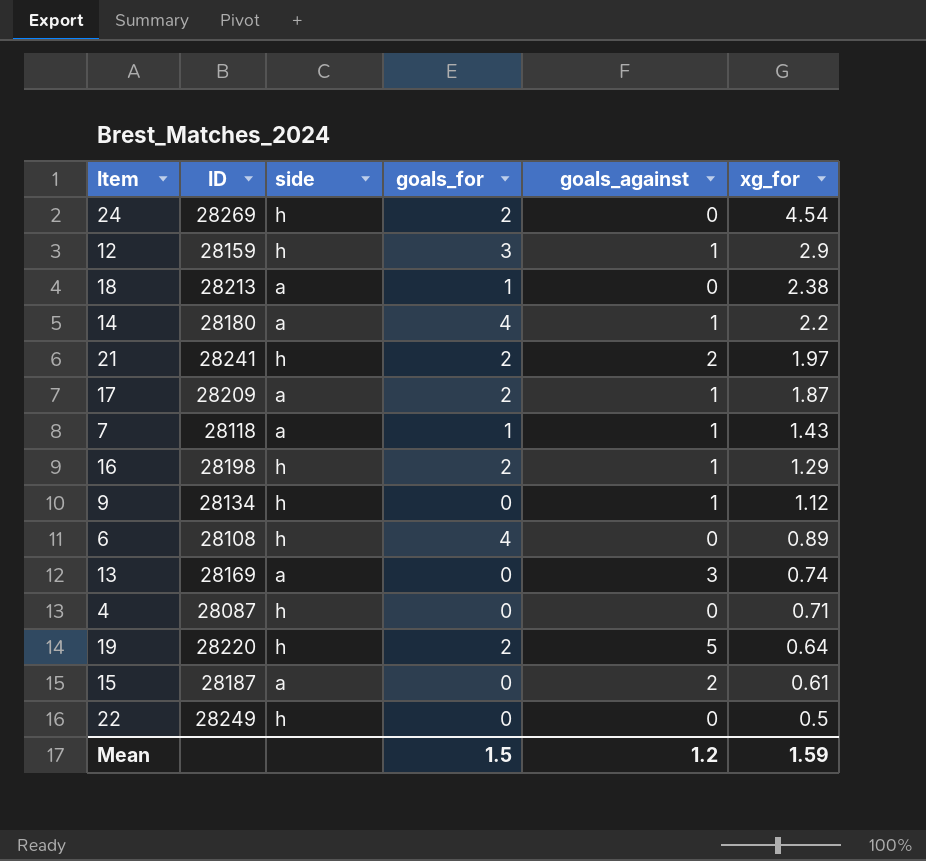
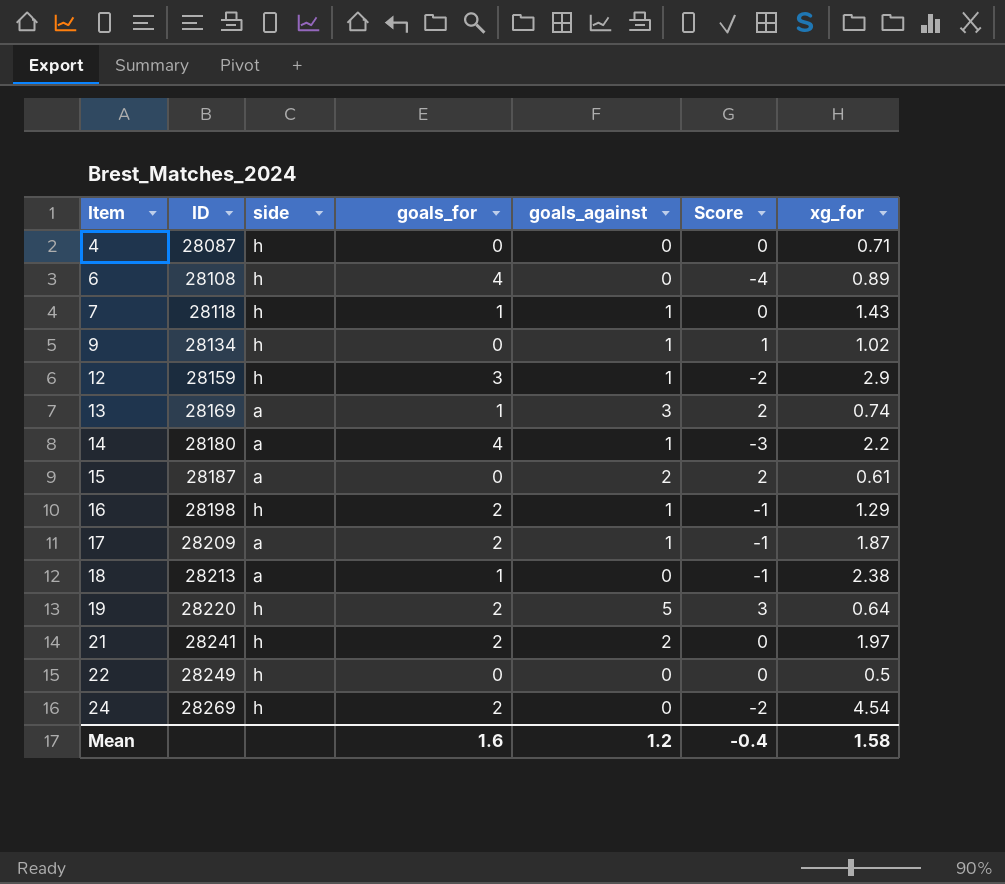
row order: xg_for descending -> Item ascending
column Score | formula: none -> [goals_against] - [goals_for]
7 | side: a -> h
9 | xg_for: 1.12 -> 1.02
13 | goals_for: 0 -> 1
Mean | goals_for: 1.5 -> 1.6
Mean | xg_for: 1.59 -> 1.58

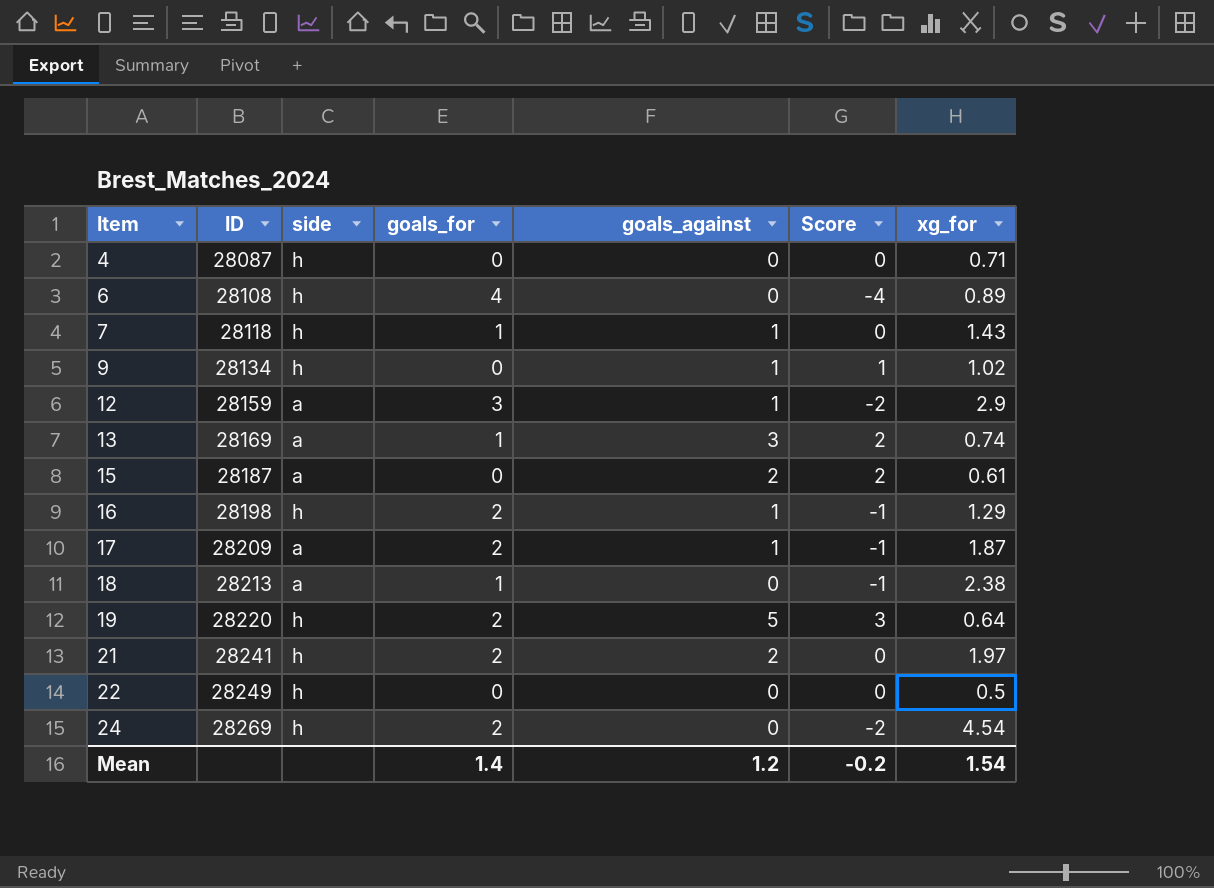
row 14: 28180 | a | 4 | 1 | -3 | 2.2 -> none
12 | side: h -> a
Mean | goals_for: 1.6 -> 1.4
Mean | Score: -0.4 -> -0.2
Mean | xg_for: 1.58 -> 1.54

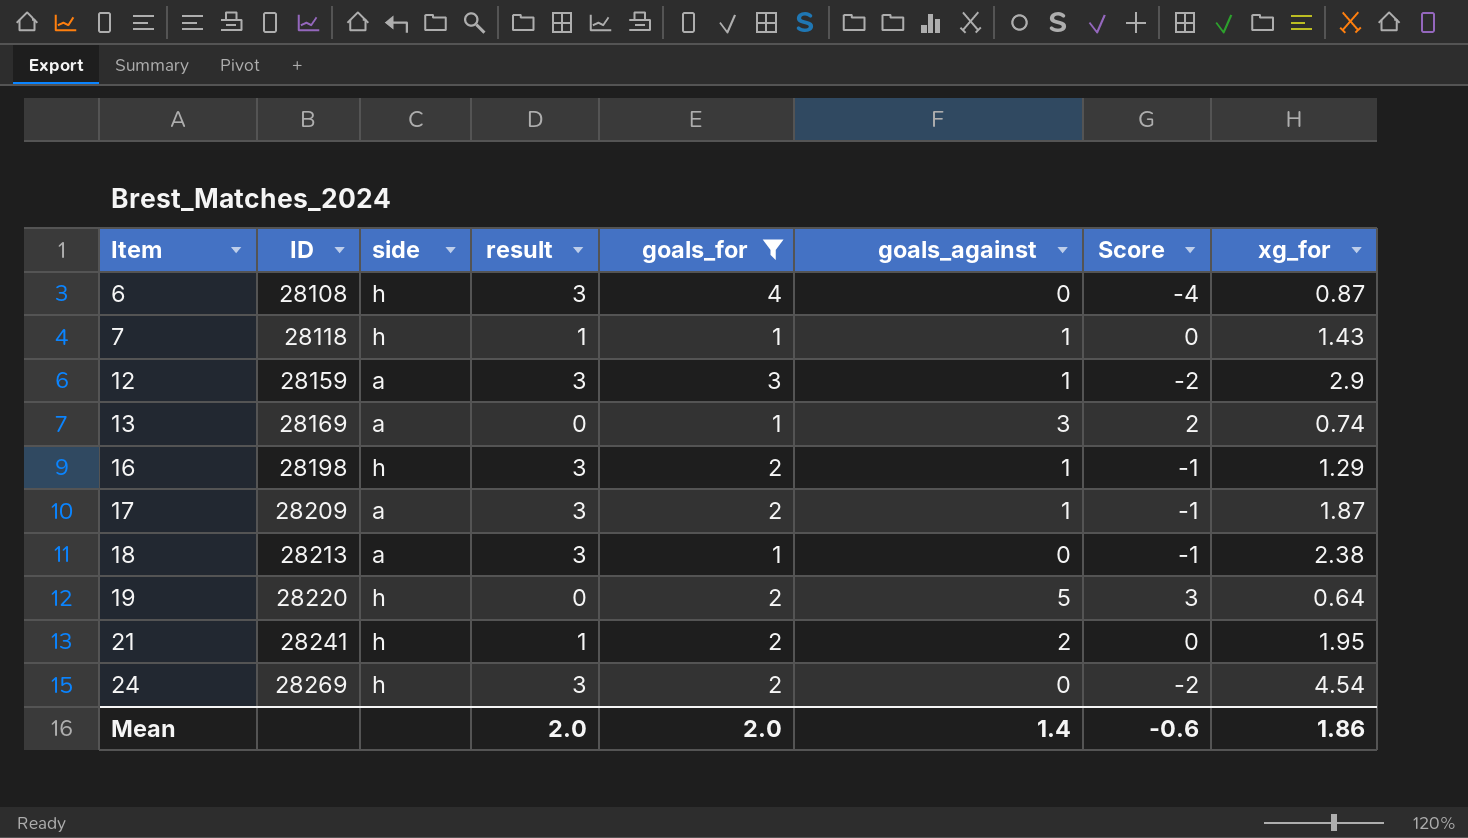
filter: none -> goals_for != 0
column result | position: none -> 4
6 | xg_for: 0.89 -> 0.87
21 | xg_for: 1.97 -> 1.95
Mean | goals_for: 1.4 -> 2.0
Mean | goals_against: 1.2 -> 1.4
Mean | Score: -0.2 -> -0.6
Mean | xg_for: 1.54 -> 1.86

